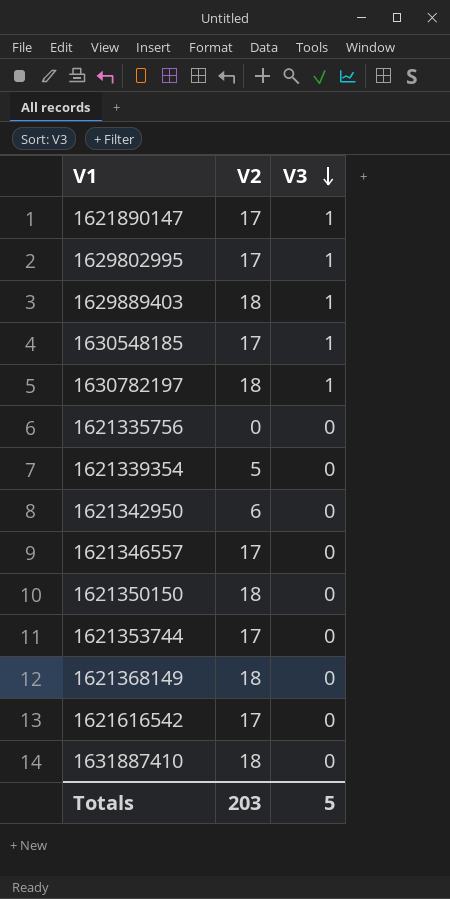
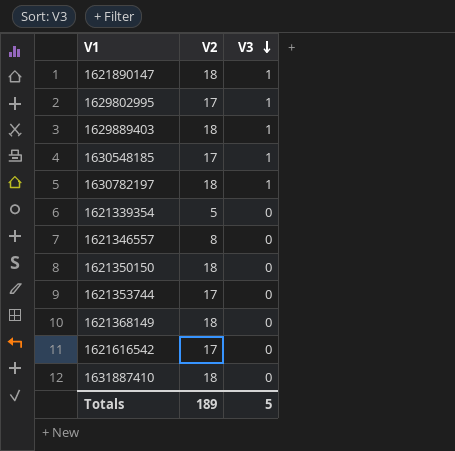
row 1621335756: 0 | 0 -> none
row 1621342950: 6 | 0 -> none
1621890147 | V2: 17 -> 18
1621346557 | V2: 17 -> 8
Totals | V2: 203 -> 189

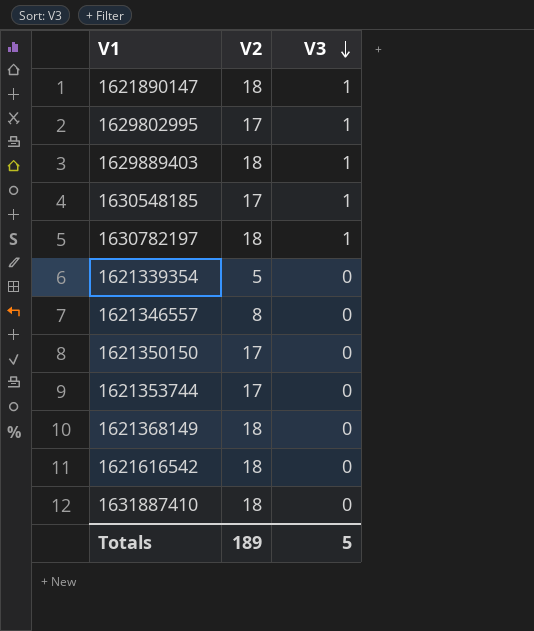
1621350150 | V2: 18 -> 17
1621616542 | V2: 17 -> 18

